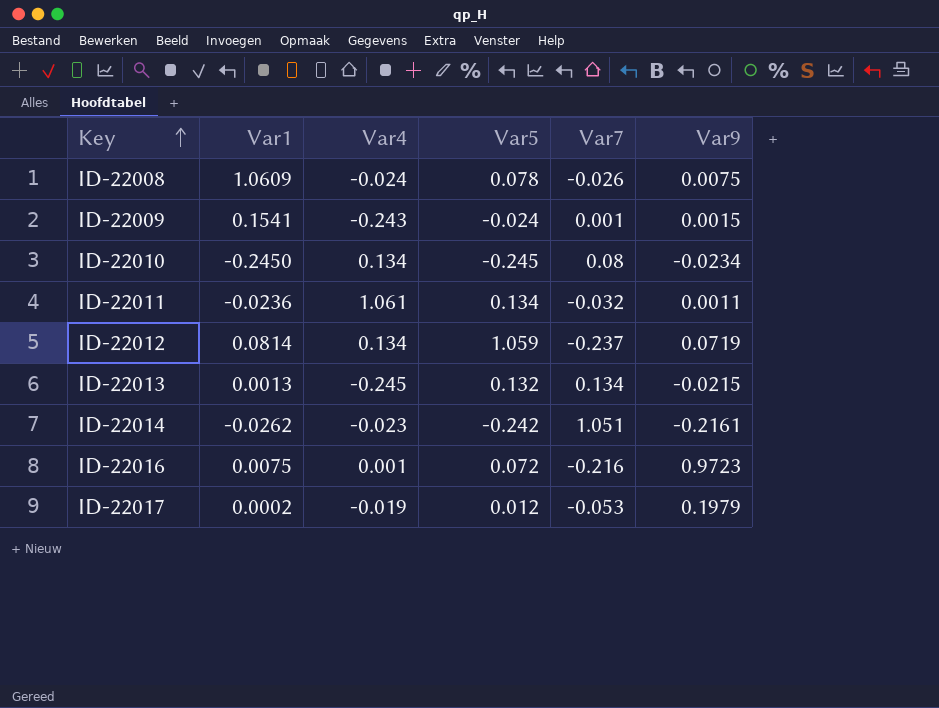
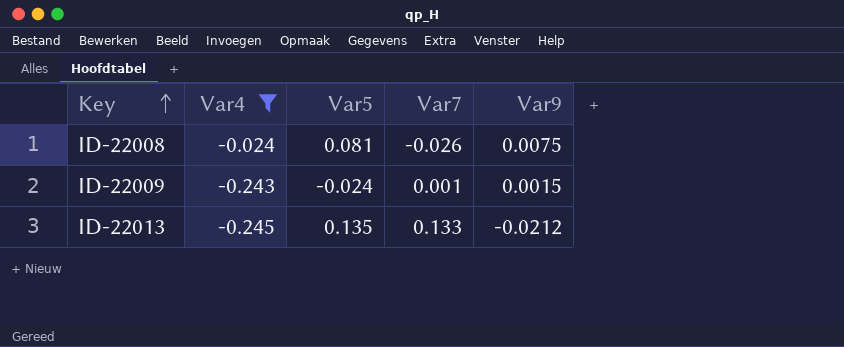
filter: none -> Var4 <= -0.024
column Var1 | position: 2 -> none
ID-22008 | Var5: 0.078 -> 0.081
ID-22013 | Var5: 0.132 -> 0.135
ID-22013 | Var7: 0.134 -> 0.133
ID-22013 | Var9: -0.0215 -> -0.0212

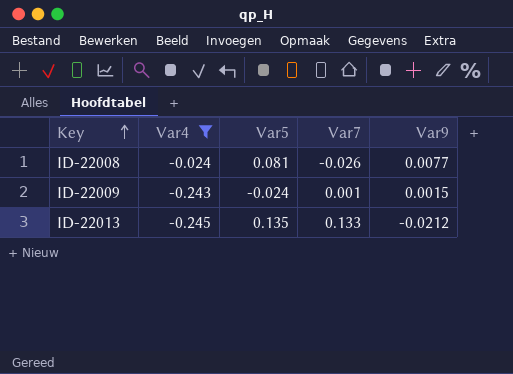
ID-22008 | Var9: 0.0075 -> 0.0077

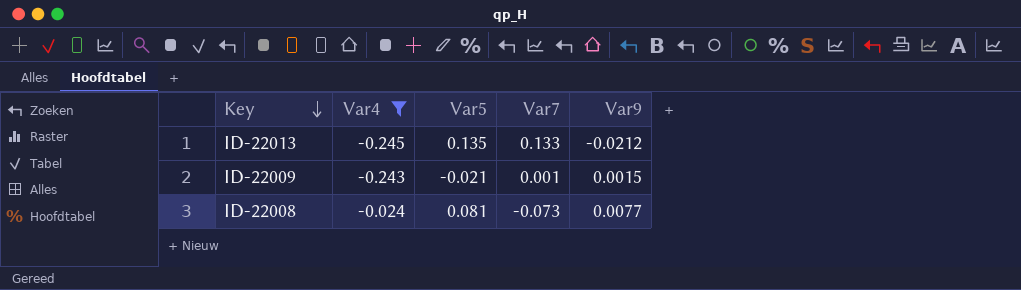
row order: Key ascending -> Key descending
ID-22009 | Var5: -0.024 -> -0.021
ID-22008 | Var7: -0.026 -> -0.073

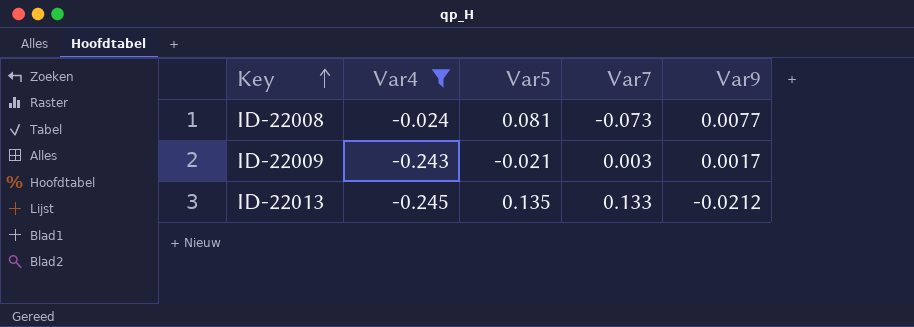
row order: Key descending -> Key ascending
ID-22009 | Var7: 0.001 -> 0.003
ID-22009 | Var9: 0.0015 -> 0.0017

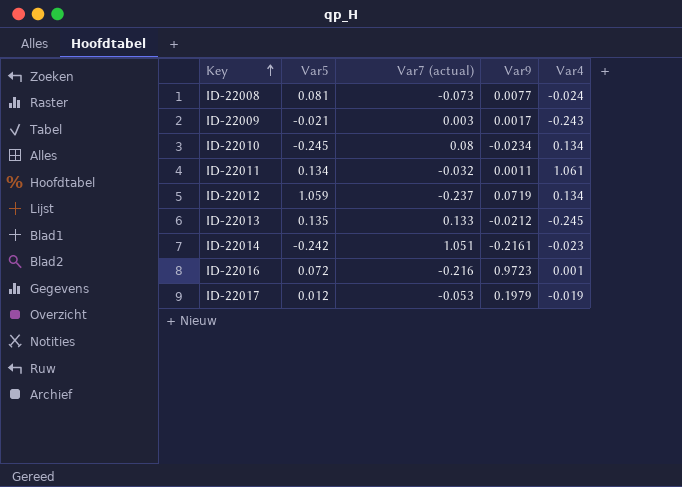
filter: Var4 <= -0.024 -> none
column name: Var7 -> Var7 (actual)
column Var4 | position: 2 -> 5

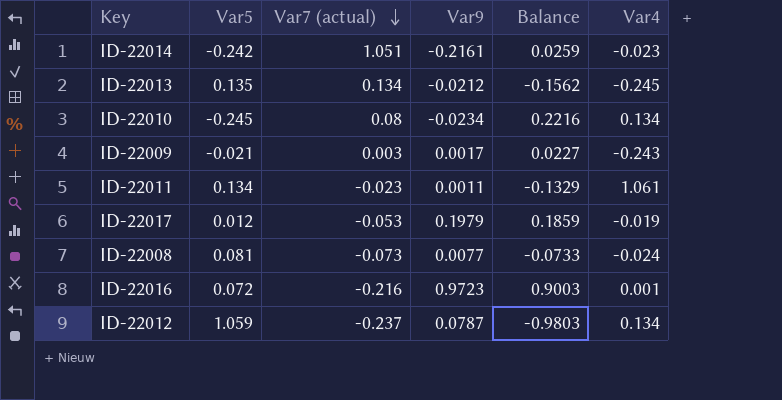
row order: Key ascending -> Var7 (actual) descending
column Balance | formula: none -> [Var9] - [Var5]
ID-22013 | Var7 (actual): 0.133 -> 0.134
ID-22011 | Var7 (actual): -0.032 -> -0.023
ID-22012 | Var9: 0.0719 -> 0.0787

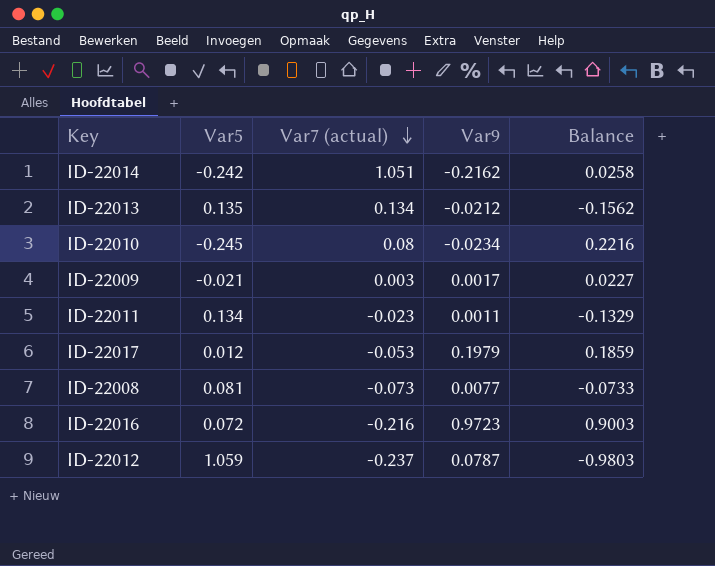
column Var4 | position: 6 -> none
ID-22014 | Var9: -0.2161 -> -0.2162
ID-22014 | Balance: 0.0259 -> 0.0258

